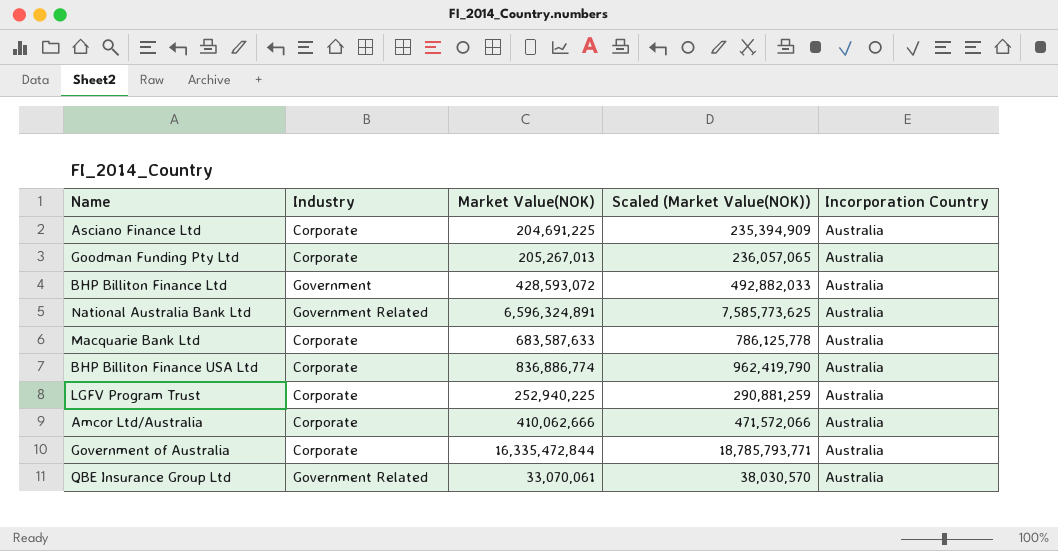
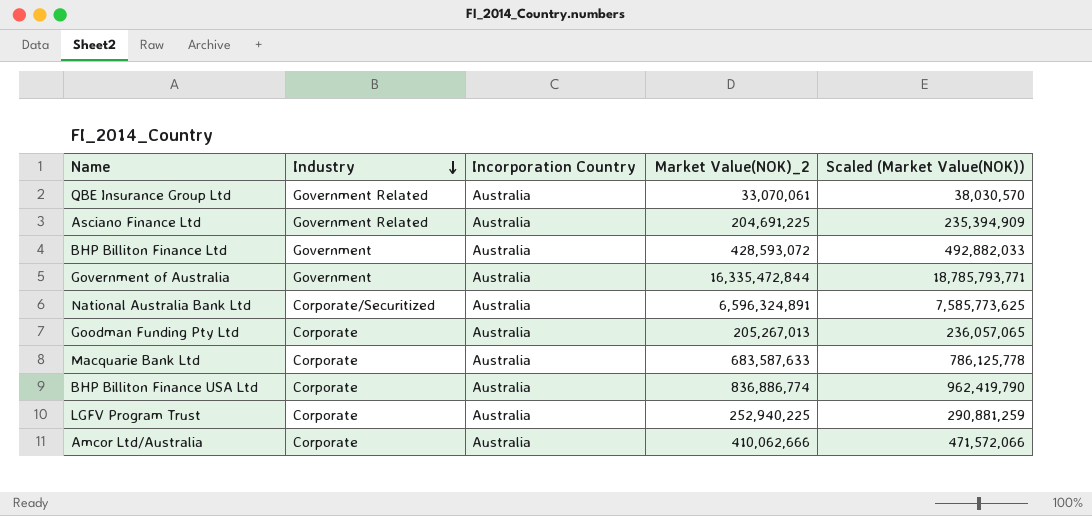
row order: none -> Industry descending
column Incorporation Country | position: 5 -> 3
column name: Market Value(NOK) -> Market Value(NOK)_2
Asciano Finance Ltd | Industry: Corporate -> Government Related
Government of Australia | Industry: Corporate -> Government
National Australia Bank Ltd | Industry: Government Related -> Corporate/Securitized

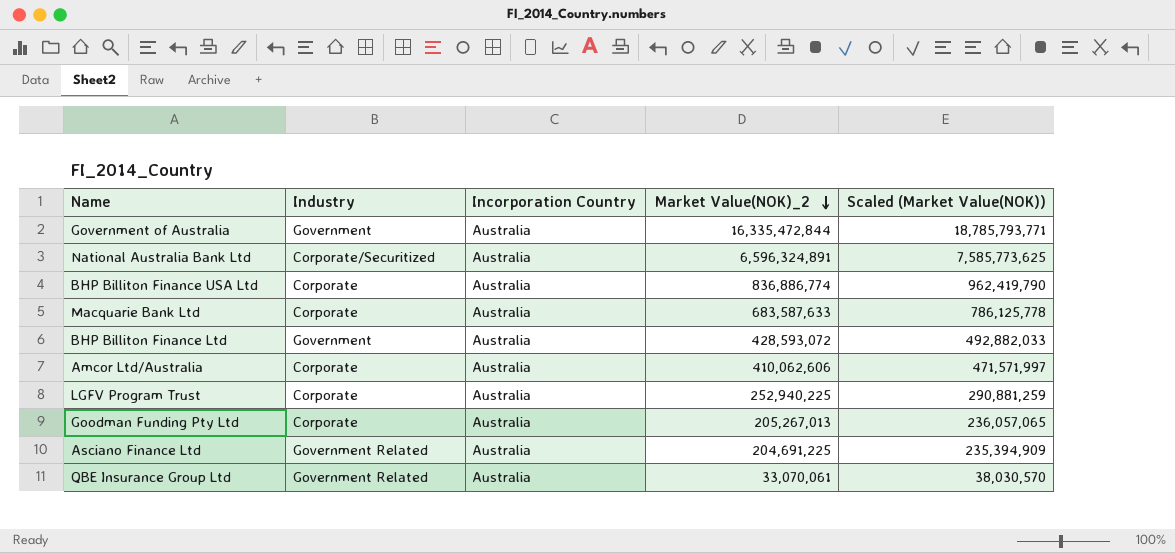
row order: Industry descending -> Market Value(NOK)_2 descending
Amcor Ltd/Australia | Market Value(NOK)_2: 410,062,666 -> 410,062,606
Amcor Ltd/Australia | Scaled (Market Value(NOK)): 471,572,066 -> 471,571,997

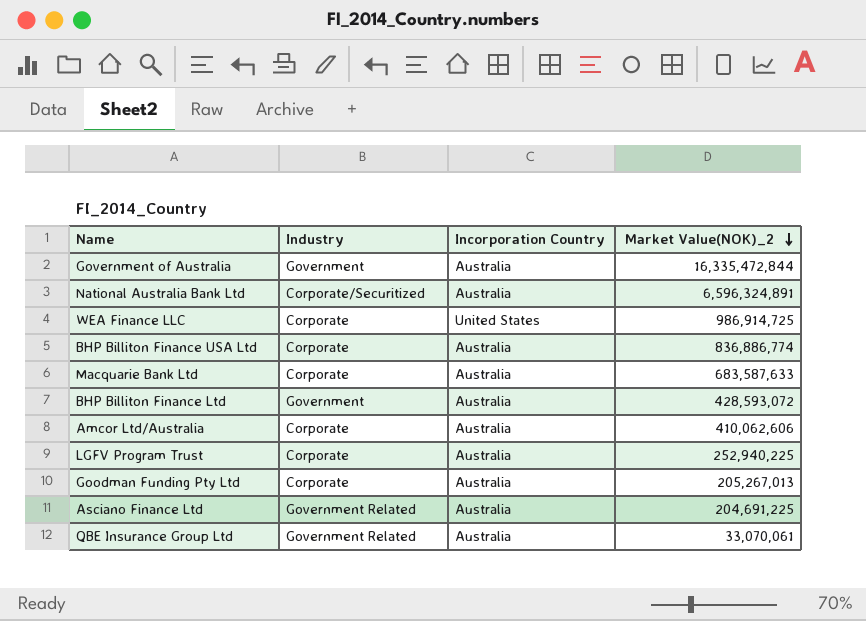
column Scaled (Market Value(NOK)) | formula: [Market Value(NOK)_2] * 1.15 -> none
row WEA Finance LLC: none -> Corporate | United States | 986,914,725

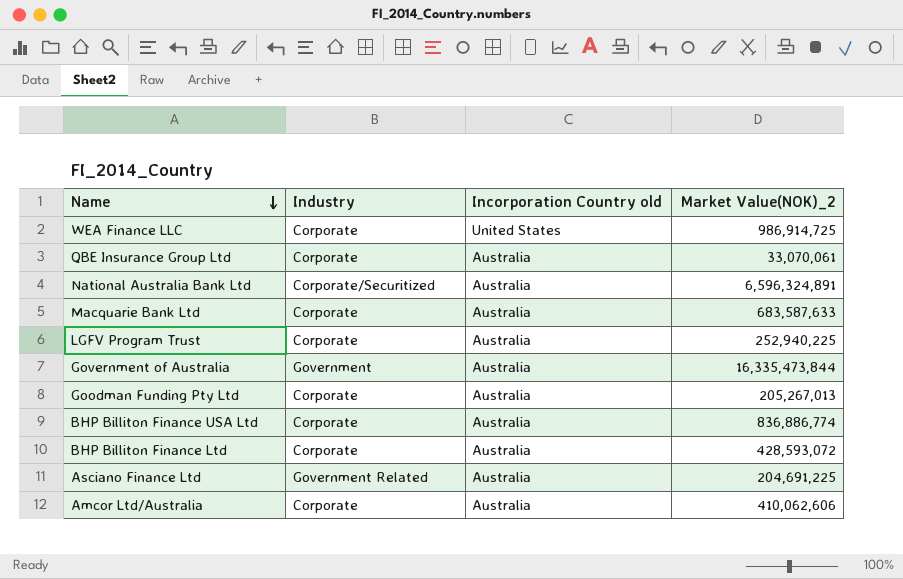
row order: Market Value(NOK)_2 descending -> Name descending
column name: Incorporation Country -> Incorporation Country old
QBE Insurance Group Ltd | Industry: Government Related -> Corporate
Government of Australia | Market Value(NOK)_2: 16,335,472,844 -> 16,335,473,844
BHP Billiton Finance Ltd | Industry: Government -> Corporate

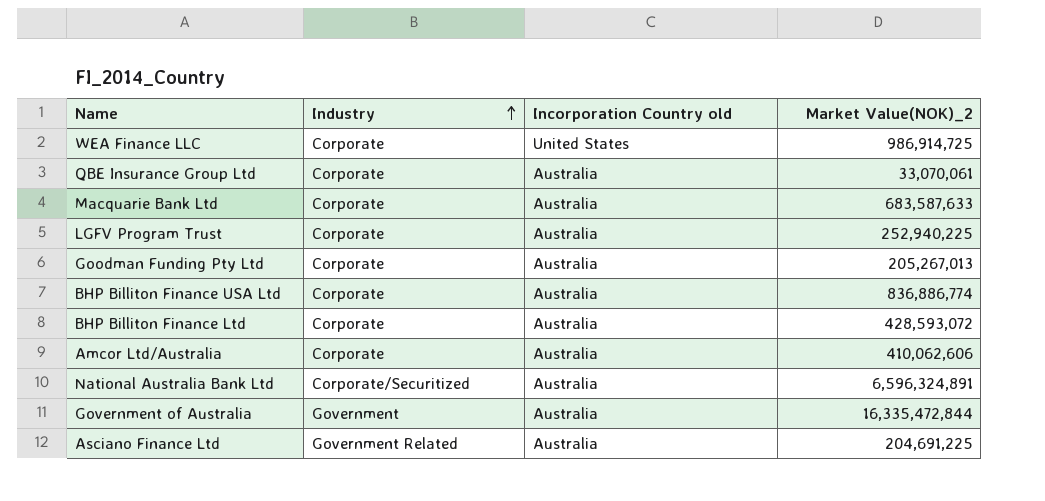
row order: Name descending -> Industry ascending
Government of Australia | Market Value(NOK)_2: 16,335,473,844 -> 16,335,472,844

